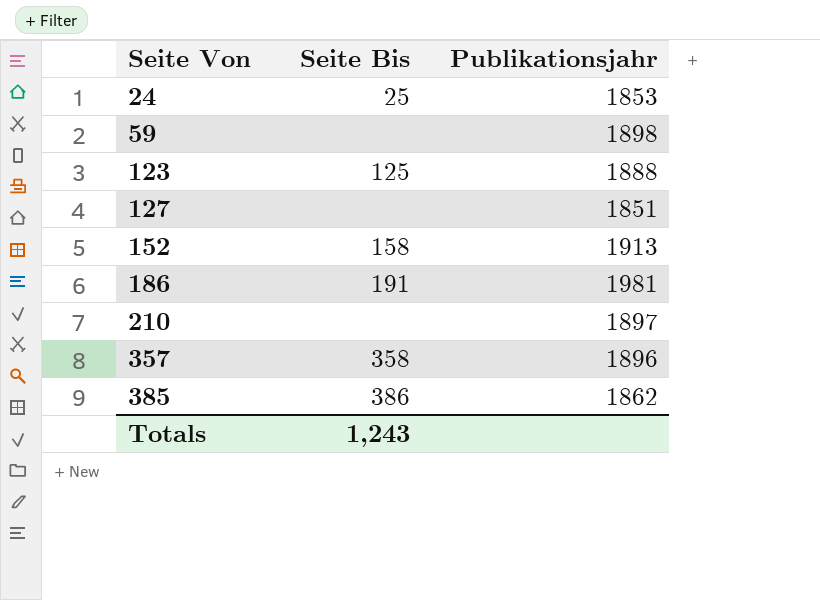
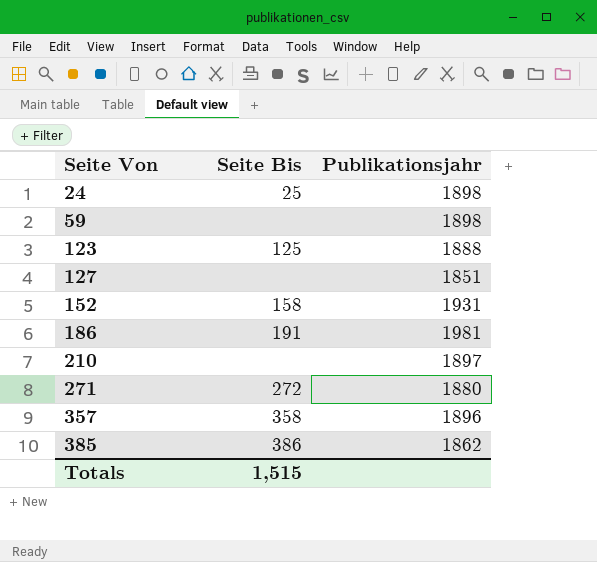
24 | Publikationsjahr: 1853 -> 1898
152 | Publikationsjahr: 1913 -> 1931
row 271: none -> 272 | 1880
Totals | Seite Bis: 1,243 -> 1,515

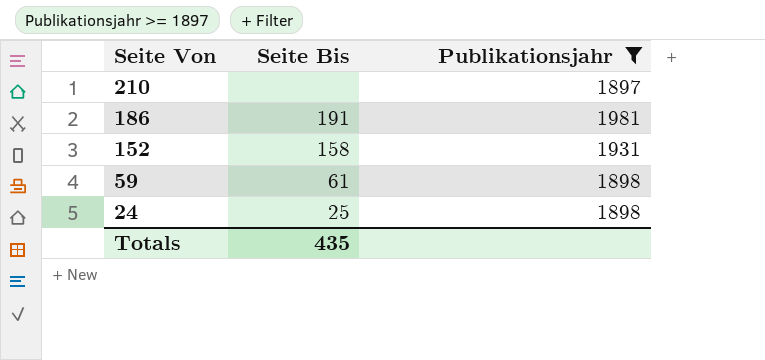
filter: none -> Publikationsjahr >= 1897
row order: Seite Von ascending -> Seite Von descending
59 | Seite Bis: none -> 61
Totals | Seite Bis: 1,515 -> 435

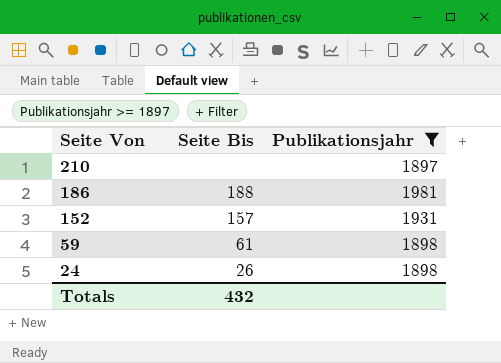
186 | Seite Bis: 191 -> 188
152 | Seite Bis: 158 -> 157
24 | Seite Bis: 25 -> 26
Totals | Seite Bis: 435 -> 432

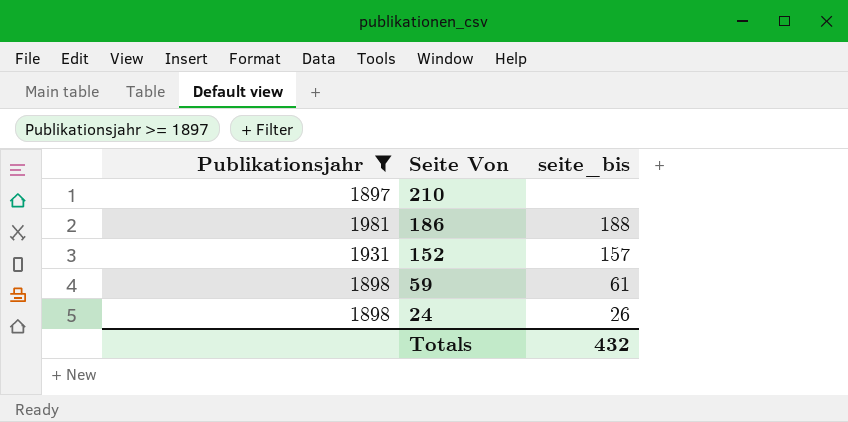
column Publikationsjahr | position: 3 -> 1
column name: Seite Bis -> seite_bis

